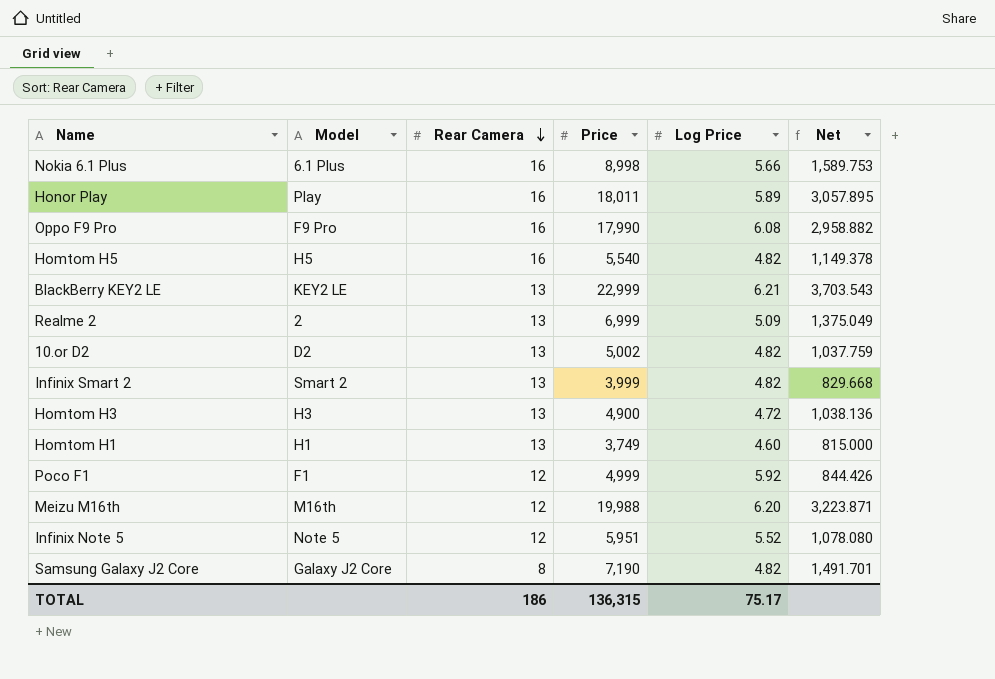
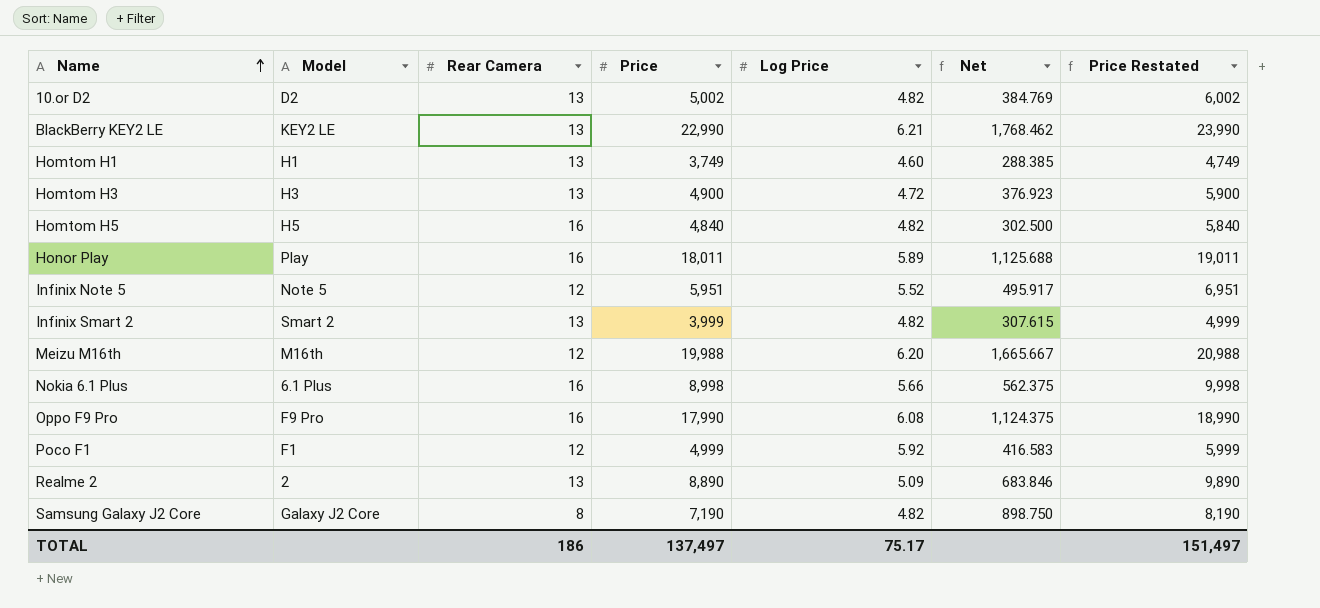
row order: Rear Camera descending -> Name ascending
column Net | formula: [Price] / [Log Price] -> [Price] / [Rear Camera]
column Price Restated | formula: none -> [Price] + 1000
BlackBerry KEY2 LE | Price: 22,999 -> 22,990
Homtom H5 | Price: 5,540 -> 4,840
Realme 2 | Price: 6,999 -> 8,890
TOTAL | Price: 136,315 -> 137,497

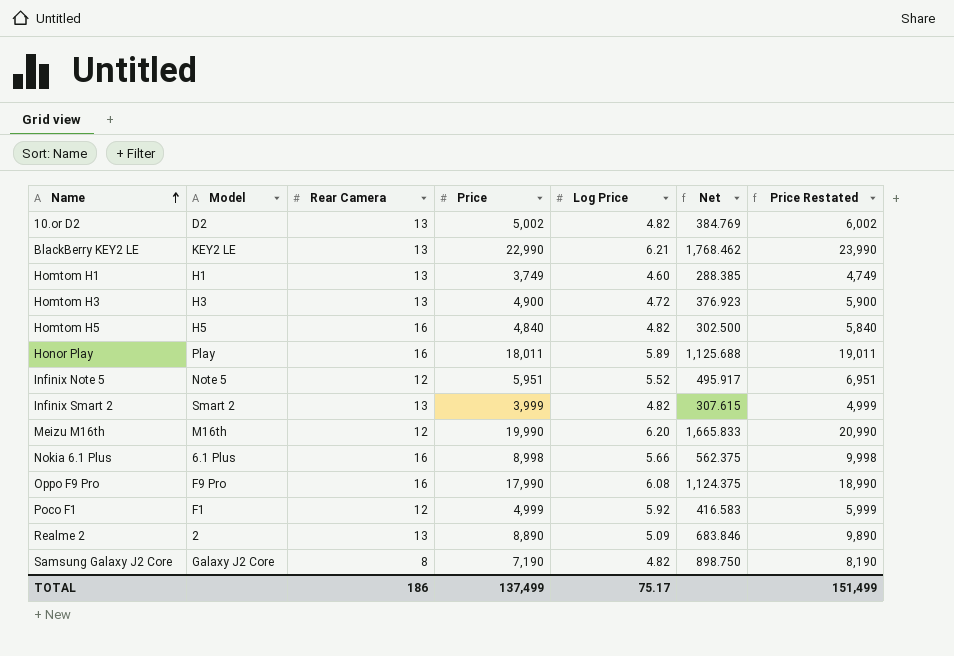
Meizu M16th | Price: 19,988 -> 19,990
Meizu M16th | Net: 1,665.667 -> 1,665.833
Meizu M16th | Price Restated: 20,988 -> 20,990
TOTAL | Price: 137,497 -> 137,499
TOTAL | Price Restated: 151,497 -> 151,499

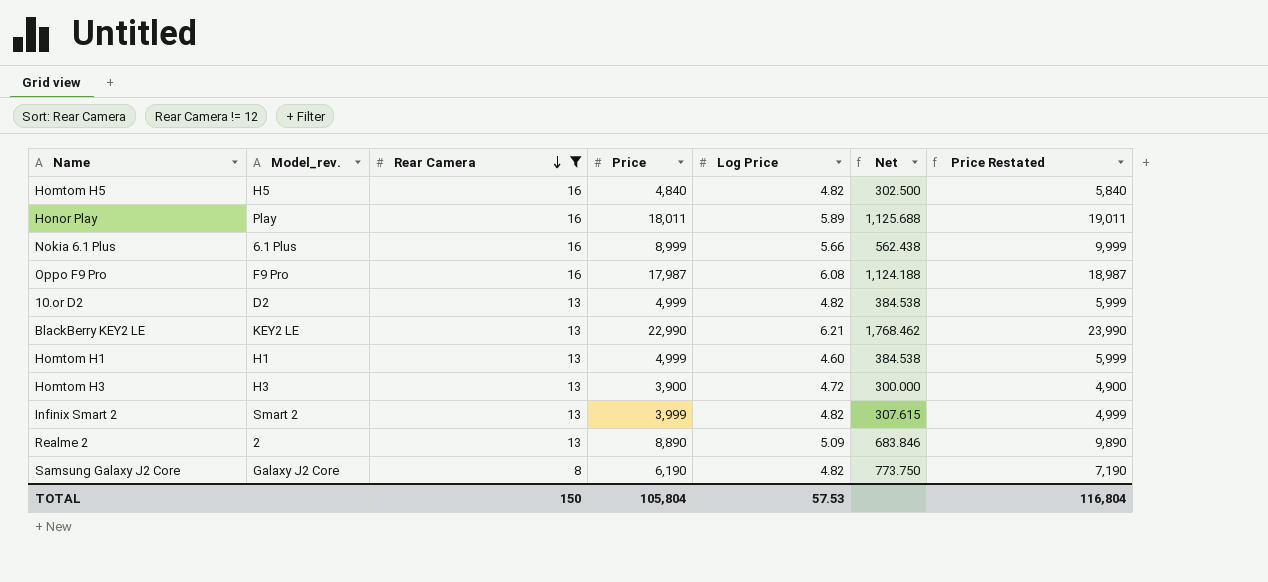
filter: none -> Rear Camera != 12
row order: Name ascending -> Rear Camera descending
column name: Model -> Model_rev.
Nokia 6.1 Plus | Price: 8,998 -> 8,999
Nokia 6.1 Plus | Net: 562.375 -> 562.438
Nokia 6.1 Plus | Price Restated: 9,998 -> 9,999
Oppo F9 Pro | Price: 17,990 -> 17,987
Oppo F9 Pro | Net: 1,124.375 -> 1,124.188
Oppo F9 Pro | Price Restated: 18,990 -> 18,987
10.or D2 | Price: 5,002 -> 4,999
10.or D2 | Net: 384.769 -> 384.538
10.or D2 | Price Restated: 6,002 -> 5,999
Homtom H1 | Price: 3,749 -> 4,999
Homtom H1 | Net: 288.385 -> 384.538
Homtom H1 | Price Restated: 4,749 -> 5,999
Homtom H3 | Price: 4,900 -> 3,900
Homtom H3 | Net: 376.923 -> 300.000
Homtom H3 | Price Restated: 5,900 -> 4,900
Samsung Galaxy J2 Core | Price: 7,190 -> 6,190
Samsung Galaxy J2 Core | Net: 898.750 -> 773.750
Samsung Galaxy J2 Core | Price Restated: 8,190 -> 7,190
TOTAL | Rear Camera: 186 -> 150
TOTAL | Price: 137,499 -> 105,804
TOTAL | Log Price: 75.17 -> 57.53
TOTAL | Price Restated: 151,499 -> 116,804

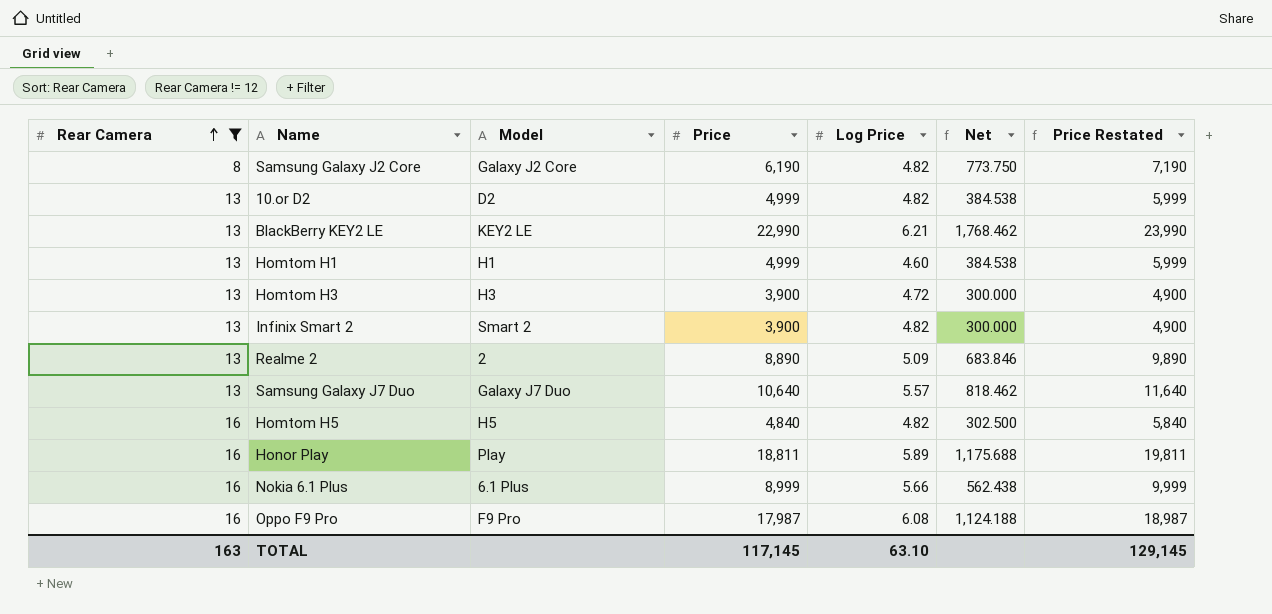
row order: Rear Camera descending -> Rear Camera ascending
column Rear Camera | position: 3 -> 1
column name: Model_rev. -> Model
Infinix Smart 2 | Price: 3,999 -> 3,900
Infinix Smart 2 | Net: 307.615 -> 300.000
Infinix Smart 2 | Price Restated: 4,999 -> 4,900
row Samsung Galaxy J7 Duo: none -> 13 | Galaxy J7 Duo | 10,640 | 5.57 | 818.462 | 11,640
Honor Play | Price: 18,011 -> 18,811
Honor Play | Net: 1,125.688 -> 1,175.688
Honor Play | Price Restated: 19,011 -> 19,811
TOTAL | Rear Camera: 150 -> 163
TOTAL | Price: 105,804 -> 117,145
TOTAL | Log Price: 57.53 -> 63.10
TOTAL | Price Restated: 116,804 -> 129,145

